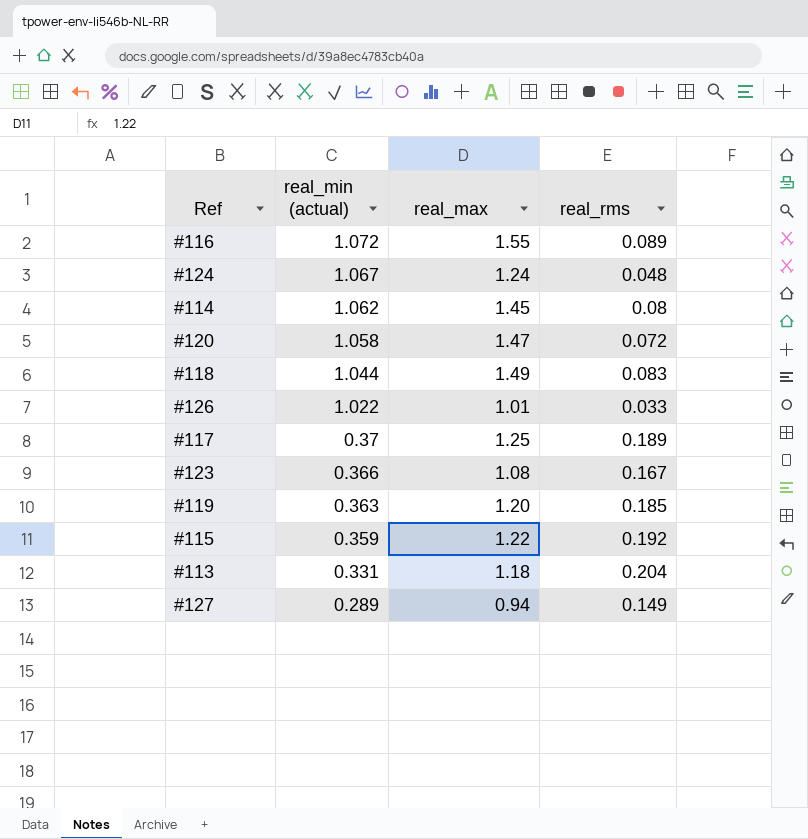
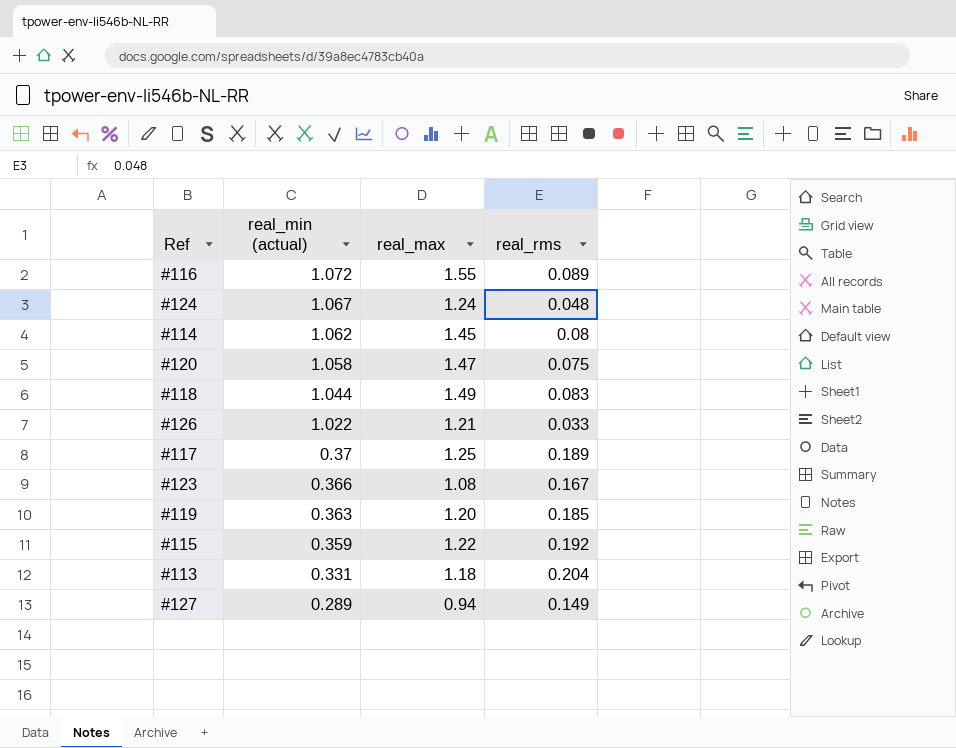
#120 | real_rms: 0.072 -> 0.075
#126 | real_max: 1.01 -> 1.21

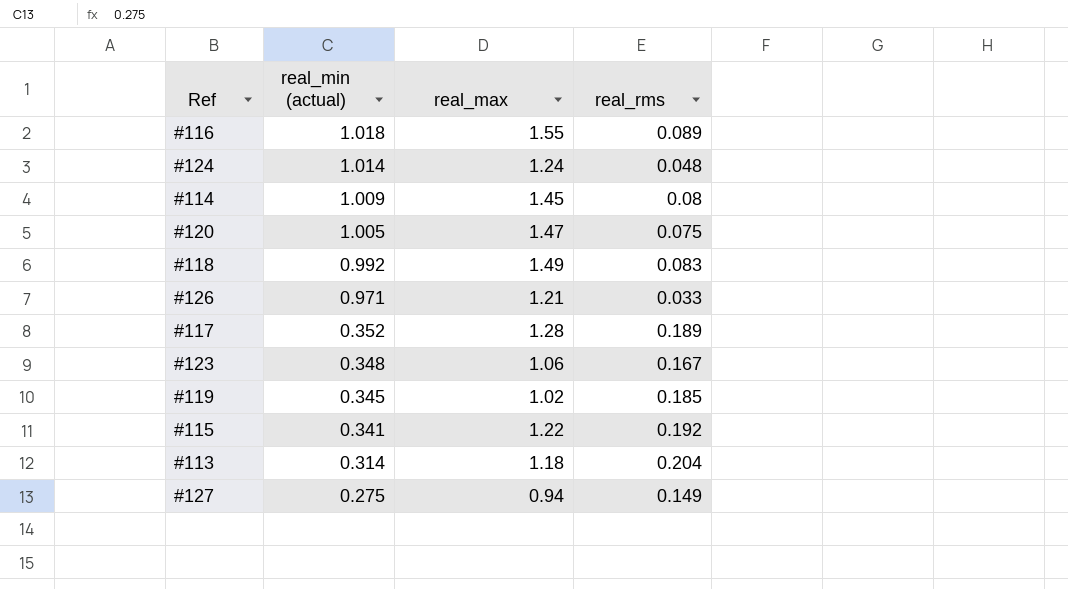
#116 | real_min (actual): 1.072 -> 1.018
#124 | real_min (actual): 1.067 -> 1.014
#114 | real_min (actual): 1.062 -> 1.009
#120 | real_min (actual): 1.058 -> 1.005
#118 | real_min (actual): 1.044 -> 0.992
#126 | real_min (actual): 1.022 -> 0.971
#117 | real_min (actual): 0.37 -> 0.352
#117 | real_max: 1.25 -> 1.28
#123 | real_min (actual): 0.366 -> 0.348
#123 | real_max: 1.08 -> 1.06
#119 | real_min (actual): 0.363 -> 0.345
#119 | real_max: 1.20 -> 1.02
#115 | real_min (actual): 0.359 -> 0.341
#113 | real_min (actual): 0.331 -> 0.314
#127 | real_min (actual): 0.289 -> 0.275

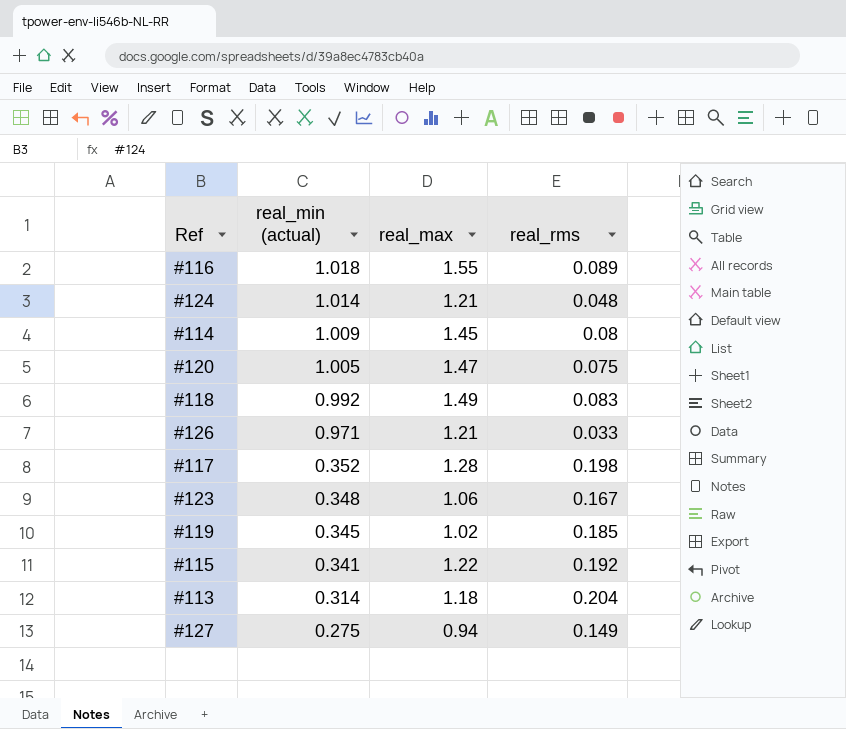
#124 | real_max: 1.24 -> 1.21
#117 | real_rms: 0.189 -> 0.198

